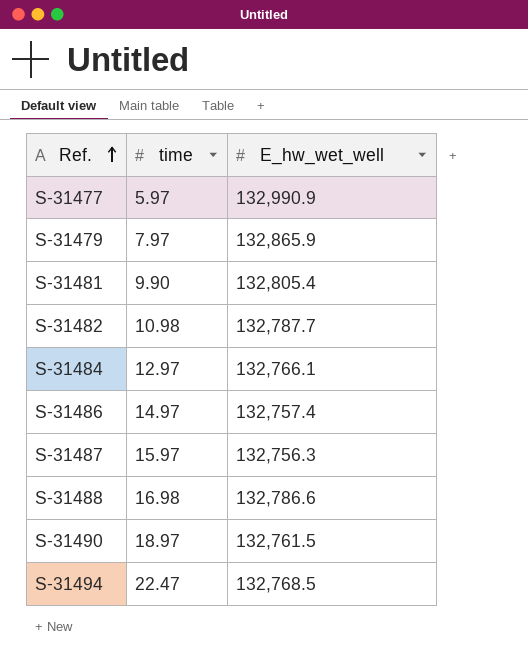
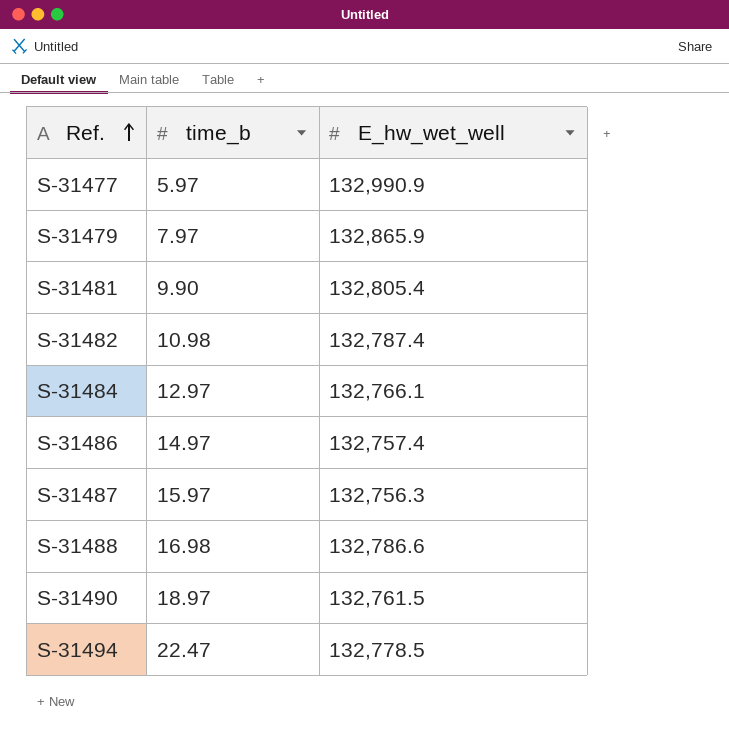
column name: time -> time_b
S-31482 | E_hw_wet_well: 132,787.7 -> 132,787.4
S-31494 | E_hw_wet_well: 132,768.5 -> 132,778.5

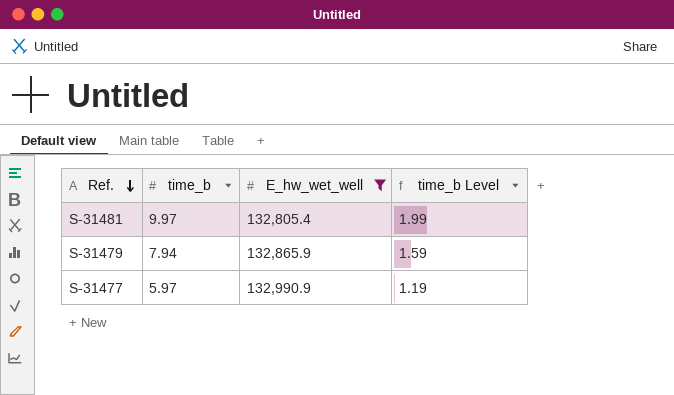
filter: none -> E_hw_wet_well >= 132,805.4
row order: Ref. ascending -> Ref. descending
column time_b Level | formula: none -> [time_b] * 0.2
S-31481 | time_b: 9.90 -> 9.97
S-31479 | time_b: 7.97 -> 7.94

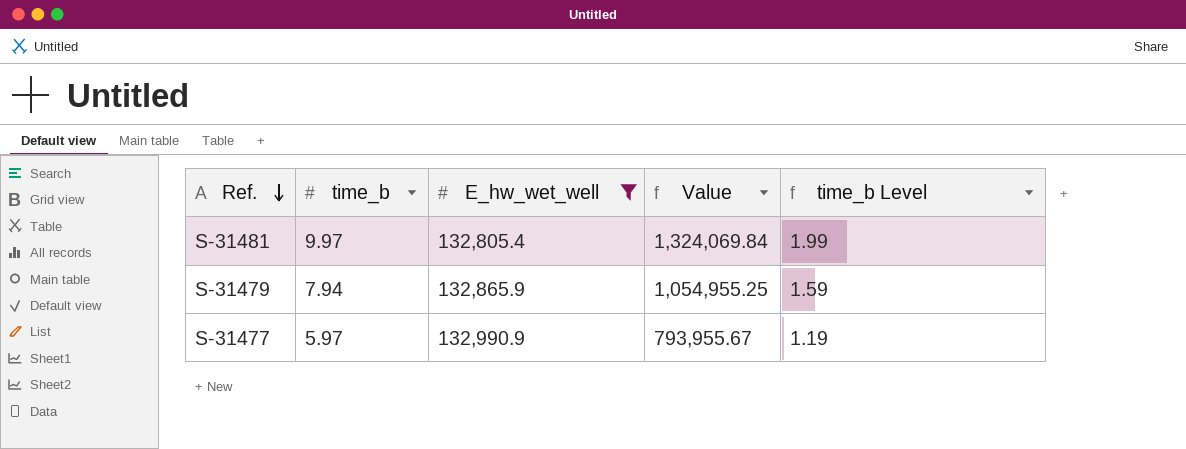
column Value | formula: none -> [time_b] * [E_hw_wet_well]

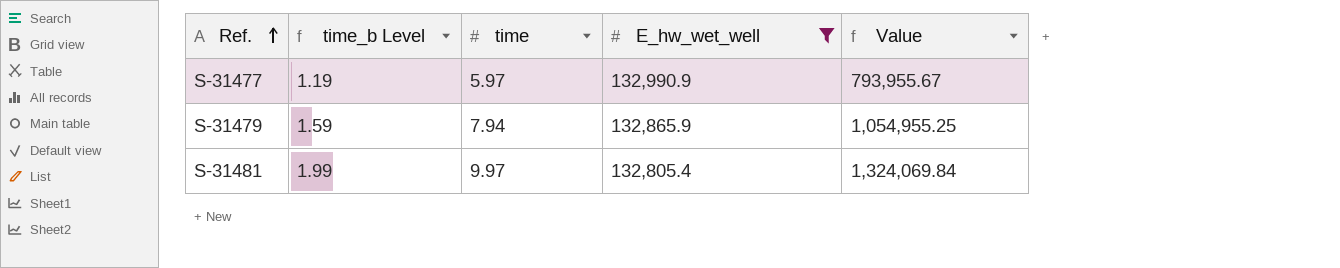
row order: Ref. descending -> Ref. ascending
column time_b Level | position: 5 -> 2
column name: time_b -> time

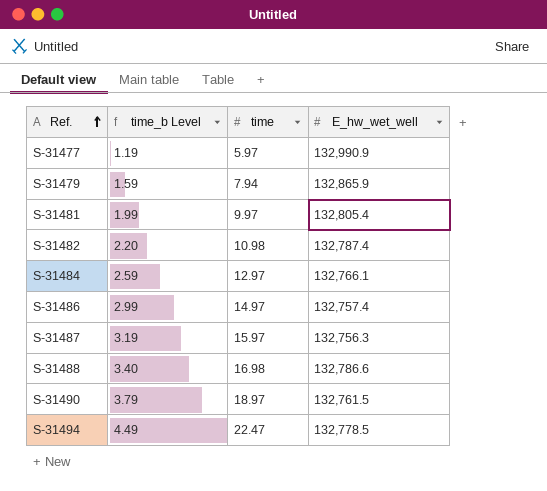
filter: E_hw_wet_well >= 132,805.4 -> none
column Value | formula: [time] * [E_hw_wet_well] -> none

